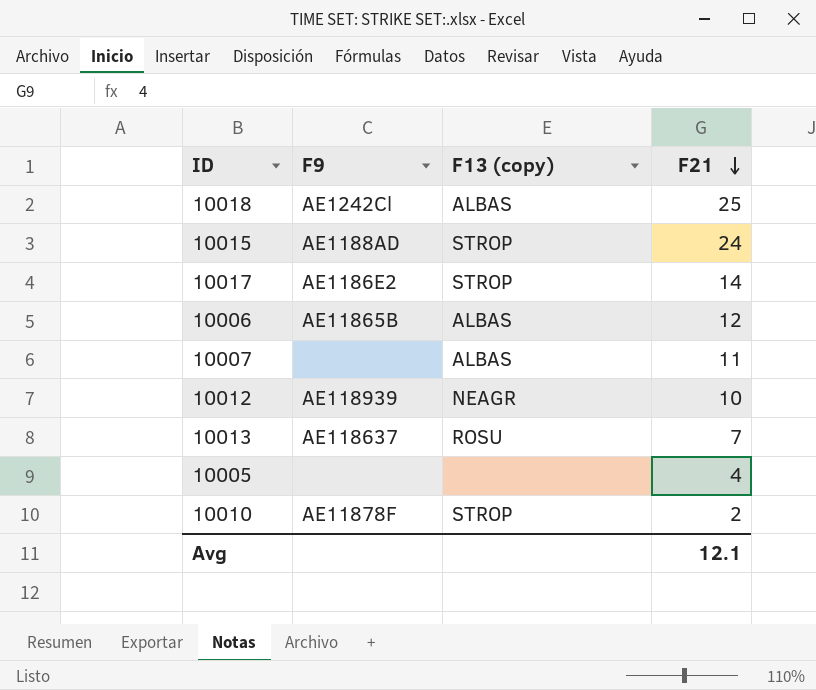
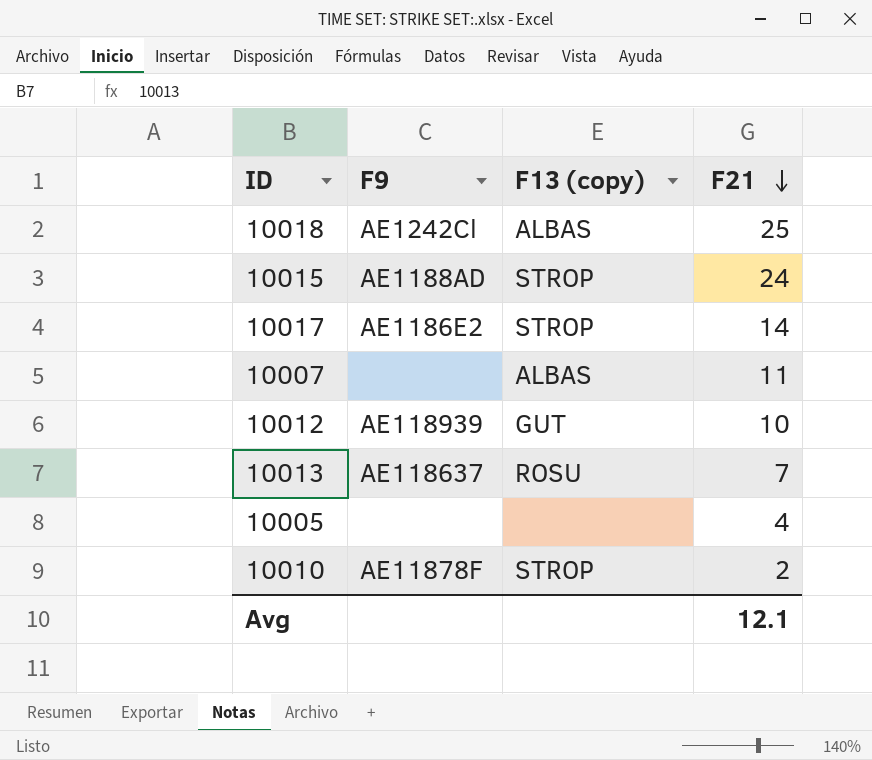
row 10006: AE11865B | ALBAS | 12 -> none
10012 | F13 (copy): NEAGR -> GUT

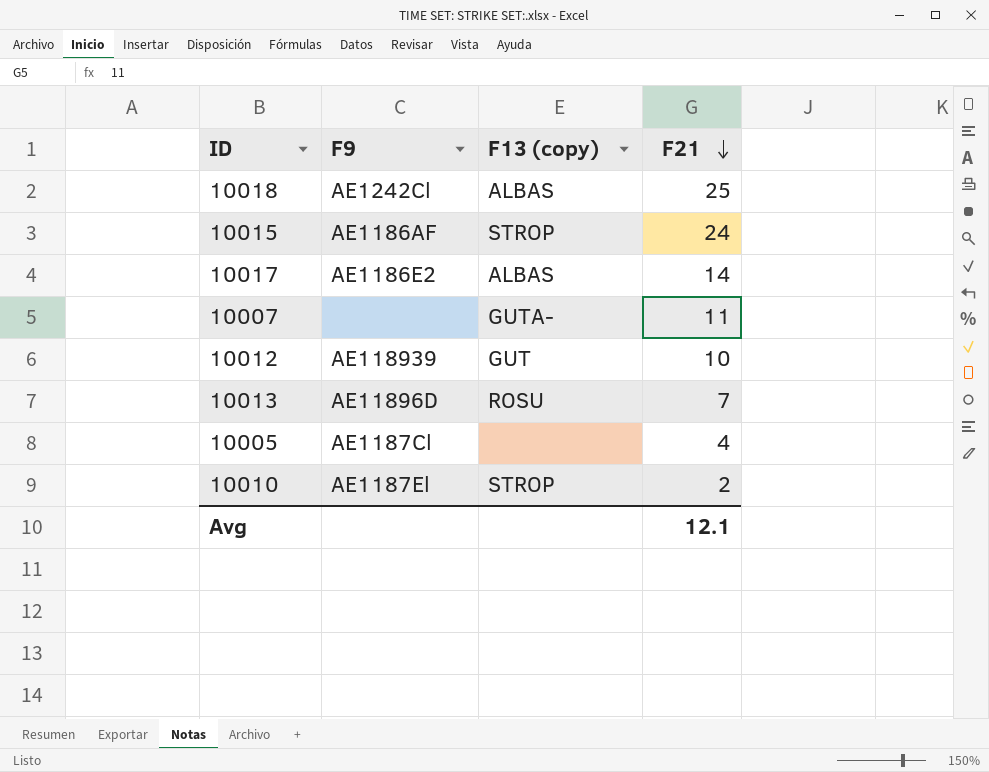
10015 | F9: AE1188AD -> AE1186AF
10017 | F13 (copy): STROP -> ALBAS
10007 | F13 (copy): ALBAS -> GUTA-
10013 | F9: AE118637 -> AE11896D
10005 | F9: none -> AE1187Cl
10010 | F9: AE11878F -> AE1187El

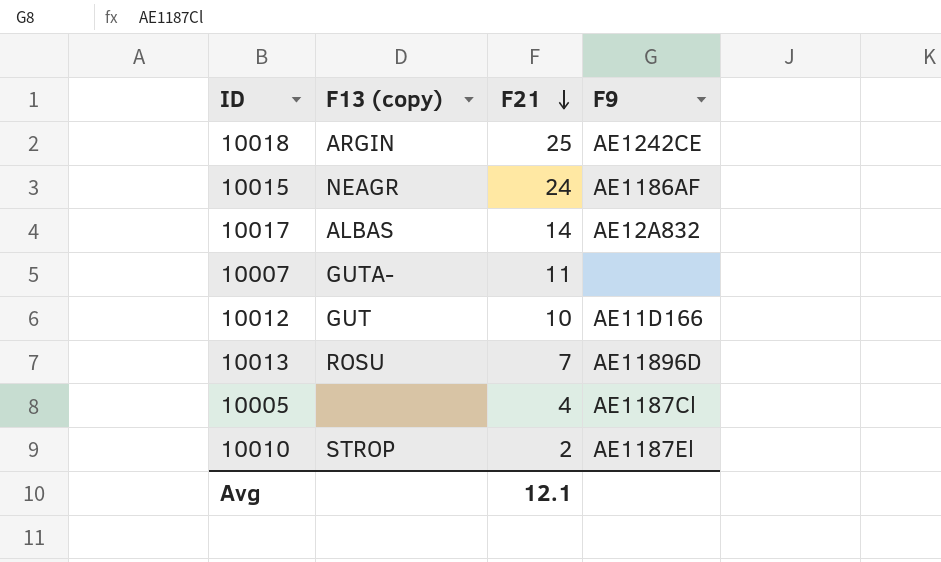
column F9 | position: 2 -> 4
10018 | F13 (copy): ALBAS -> ARGIN
10018 | F9: AE1242Cl -> AE1242CE
10015 | F13 (copy): STROP -> NEAGR
10017 | F9: AE1186E2 -> AE12A832
10012 | F9: AE118939 -> AE11D166

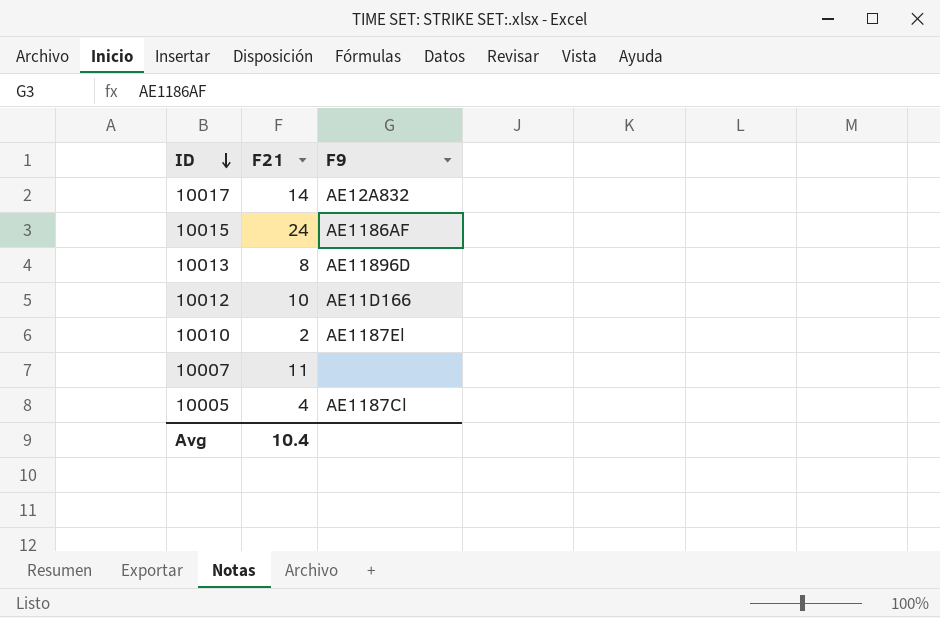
row order: F21 descending -> ID descending
column F13 (copy) | position: 2 -> none
row 10018: ARGIN | 25 | AE1242CE -> none
10013 | F21: 7 -> 8
Avg | F21: 12.1 -> 10.4

